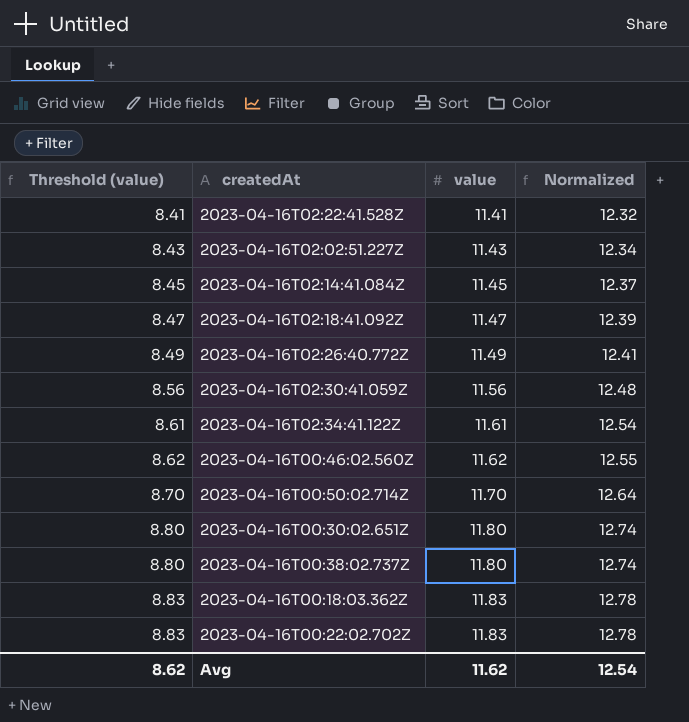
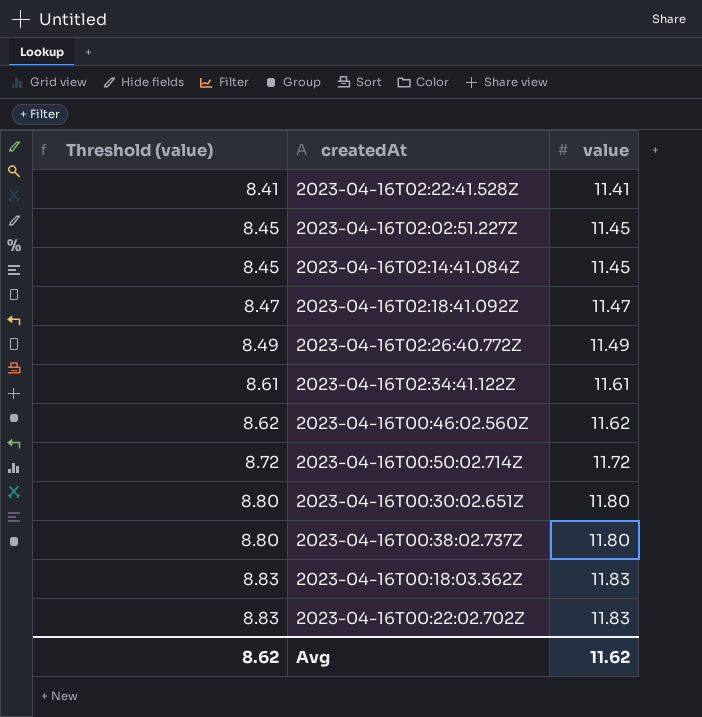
column Normalized | formula: [value] * 1.08 -> none
row 2023-04-16T02:30:41.059Z: 8.56 | 11.56 | 12.48 -> none
2023-04-16T02:02:51.227Z | Threshold (value): 8.43 -> 8.45
2023-04-16T02:02:51.227Z | value: 11.43 -> 11.45
2023-04-16T00:50:02.714Z | Threshold (value): 8.70 -> 8.72
2023-04-16T00:50:02.714Z | value: 11.70 -> 11.72

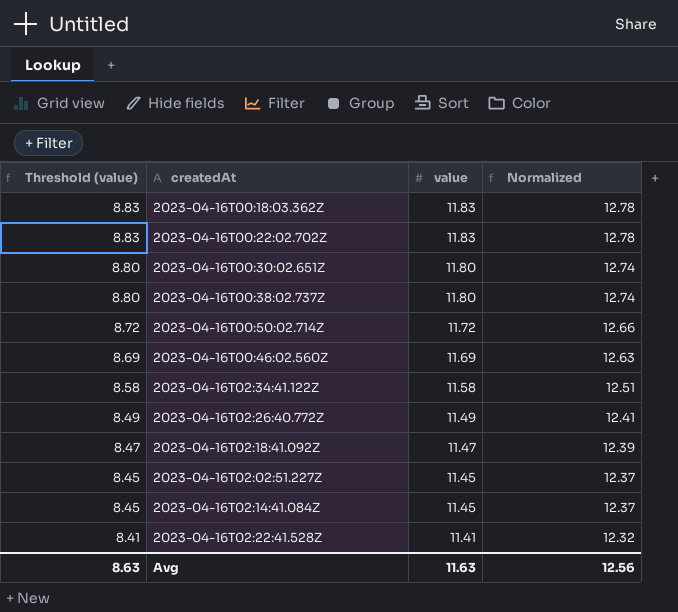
row order: Threshold (value) ascending -> Threshold (value) descending
column Normalized | formula: none -> [value] * 1.08
2023-04-16T00:46:02.560Z | Threshold (value): 8.62 -> 8.69
2023-04-16T00:46:02.560Z | value: 11.62 -> 11.69
2023-04-16T02:34:41.122Z | Threshold (value): 8.61 -> 8.58
2023-04-16T02:34:41.122Z | value: 11.61 -> 11.58
Avg | Threshold (value): 8.62 -> 8.63
Avg | value: 11.62 -> 11.63

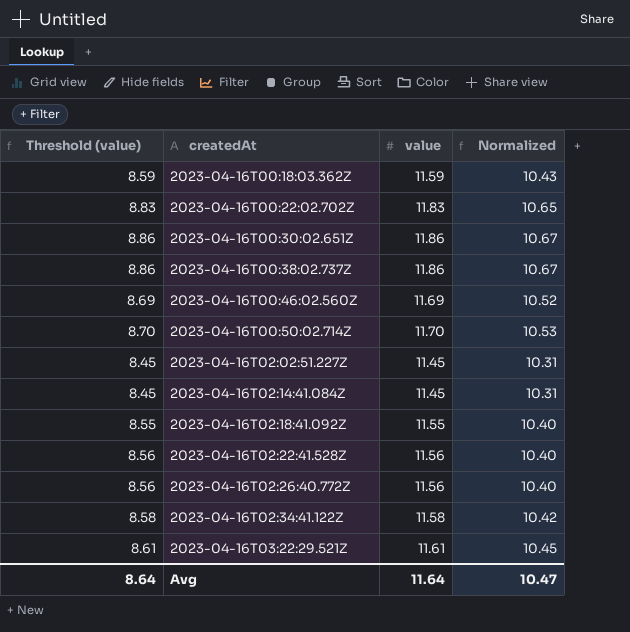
row order: Threshold (value) descending -> createdAt ascending
column Normalized | formula: [value] * 1.08 -> [value] * 0.9
2023-04-16T00:18:03.362Z | Threshold (value): 8.83 -> 8.59
2023-04-16T00:18:03.362Z | value: 11.83 -> 11.59
2023-04-16T00:30:02.651Z | Threshold (value): 8.80 -> 8.86
2023-04-16T00:30:02.651Z | value: 11.80 -> 11.86
2023-04-16T00:38:02.737Z | Threshold (value): 8.80 -> 8.86
2023-04-16T00:38:02.737Z | value: 11.80 -> 11.86
2023-04-16T00:50:02.714Z | Threshold (value): 8.72 -> 8.70
2023-04-16T00:50:02.714Z | value: 11.72 -> 11.70
2023-04-16T02:18:41.092Z | Threshold (value): 8.47 -> 8.55
2023-04-16T02:18:41.092Z | value: 11.47 -> 11.55
2023-04-16T02:22:41.528Z | Threshold (value): 8.41 -> 8.56
2023-04-16T02:22:41.528Z | value: 11.41 -> 11.56
2023-04-16T02:26:40.772Z | Threshold (value): 8.49 -> 8.56
2023-04-16T02:26:40.772Z | value: 11.49 -> 11.56
row 2023-04-16T03:22:29.521Z: none -> 8.61 | 11.61 | 10.45
Avg | Threshold (value): 8.63 -> 8.64
Avg | value: 11.63 -> 11.64
Avg | Normalized: 12.56 -> 10.47

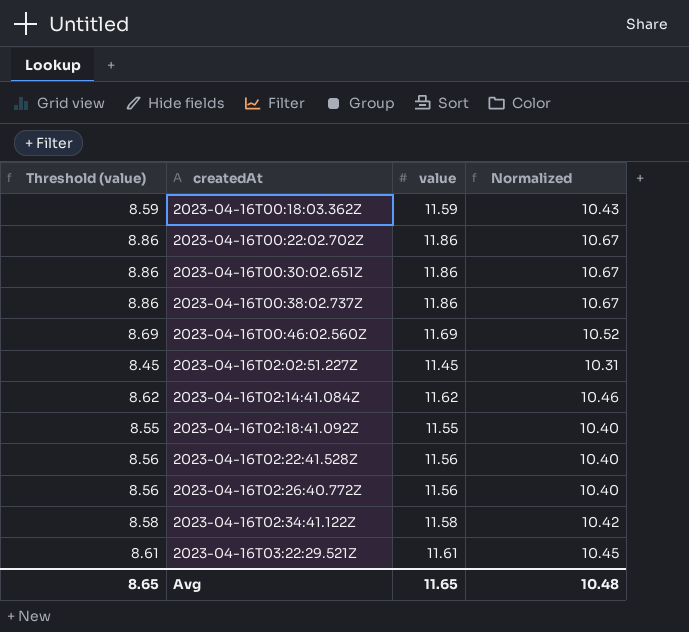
row 2023-04-16T00:50:02.714Z: 8.70 | 11.70 | 10.53 -> none
2023-04-16T00:22:02.702Z | Threshold (value): 8.83 -> 8.86
2023-04-16T00:22:02.702Z | value: 11.83 -> 11.86
2023-04-16T00:22:02.702Z | Normalized: 10.65 -> 10.67
2023-04-16T02:14:41.084Z | Threshold (value): 8.45 -> 8.62
2023-04-16T02:14:41.084Z | value: 11.45 -> 11.62
2023-04-16T02:14:41.084Z | Normalized: 10.31 -> 10.46
Avg | Threshold (value): 8.64 -> 8.65
Avg | value: 11.64 -> 11.65
Avg | Normalized: 10.47 -> 10.48

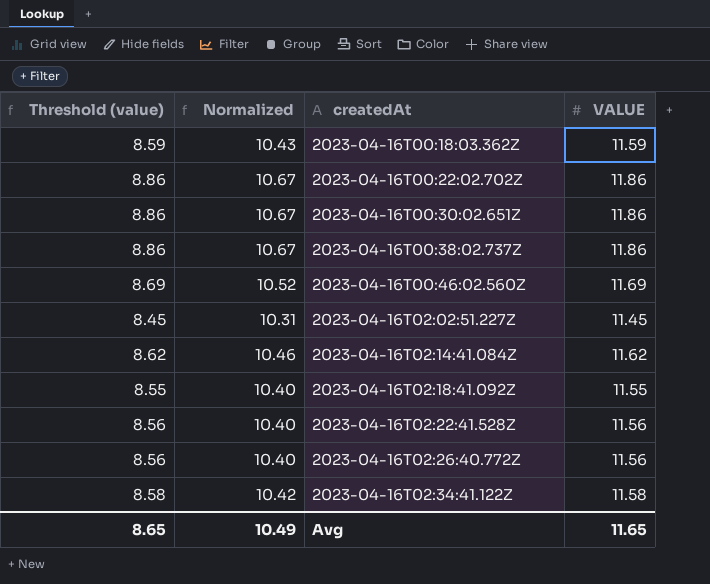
column Normalized | position: 4 -> 2
column name: value -> VALUE
row 2023-04-16T03:22:29.521Z: 8.61 | 11.61 | 10.45 -> none
Avg | Normalized: 10.48 -> 10.49

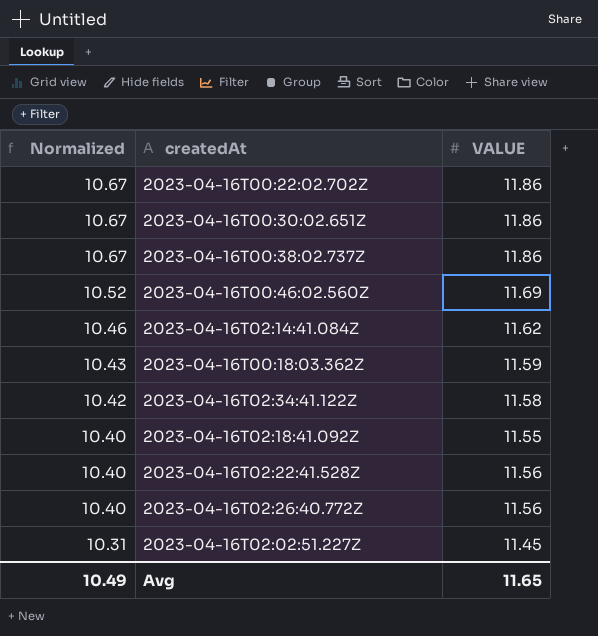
row order: createdAt ascending -> Normalized descending
column Threshold (value) | formula: [VALUE] - 3 -> none

